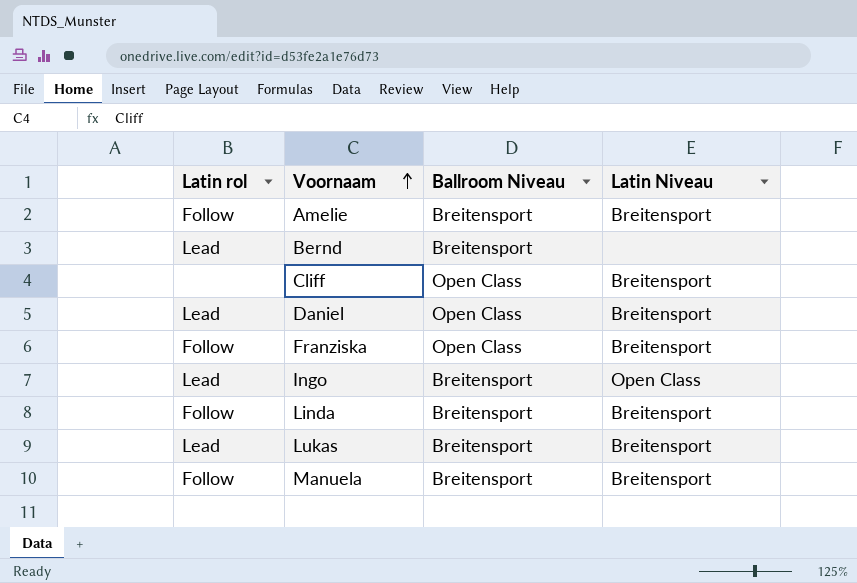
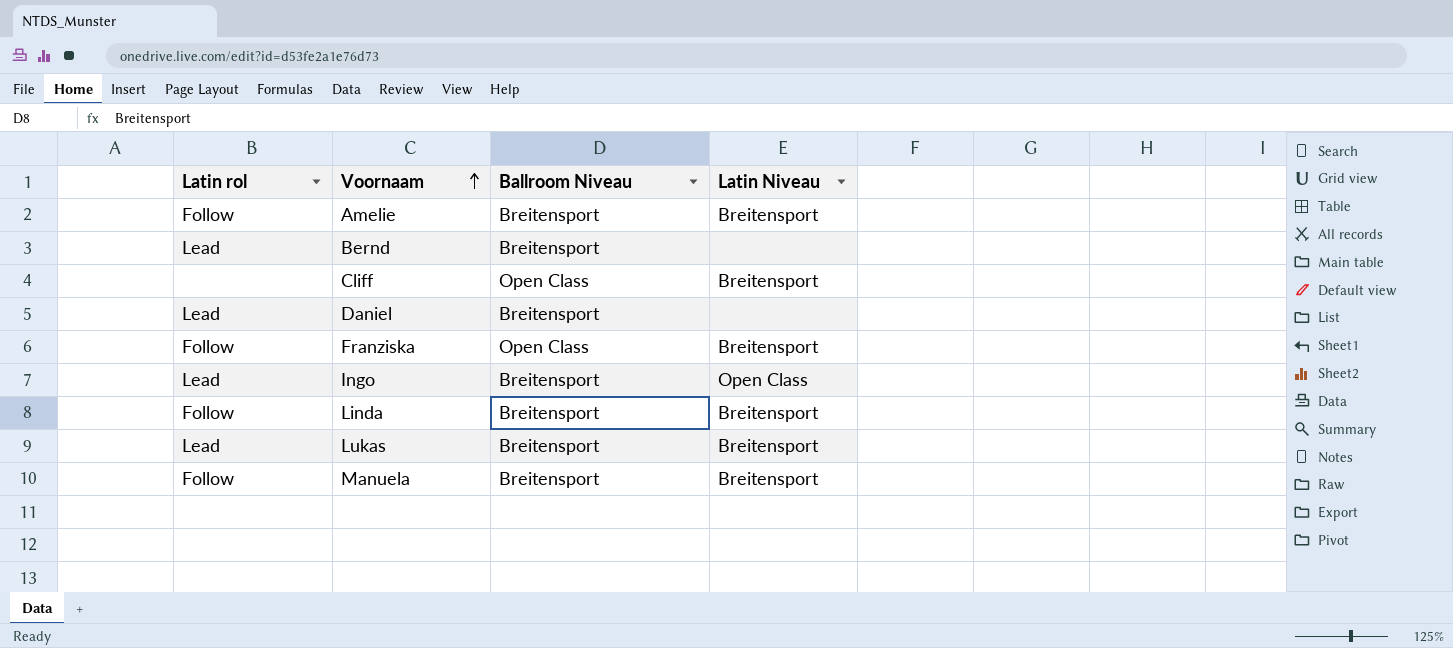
Daniel | Ballroom Niveau: Open Class -> Breitensport
Daniel | Latin Niveau: Breitensport -> none

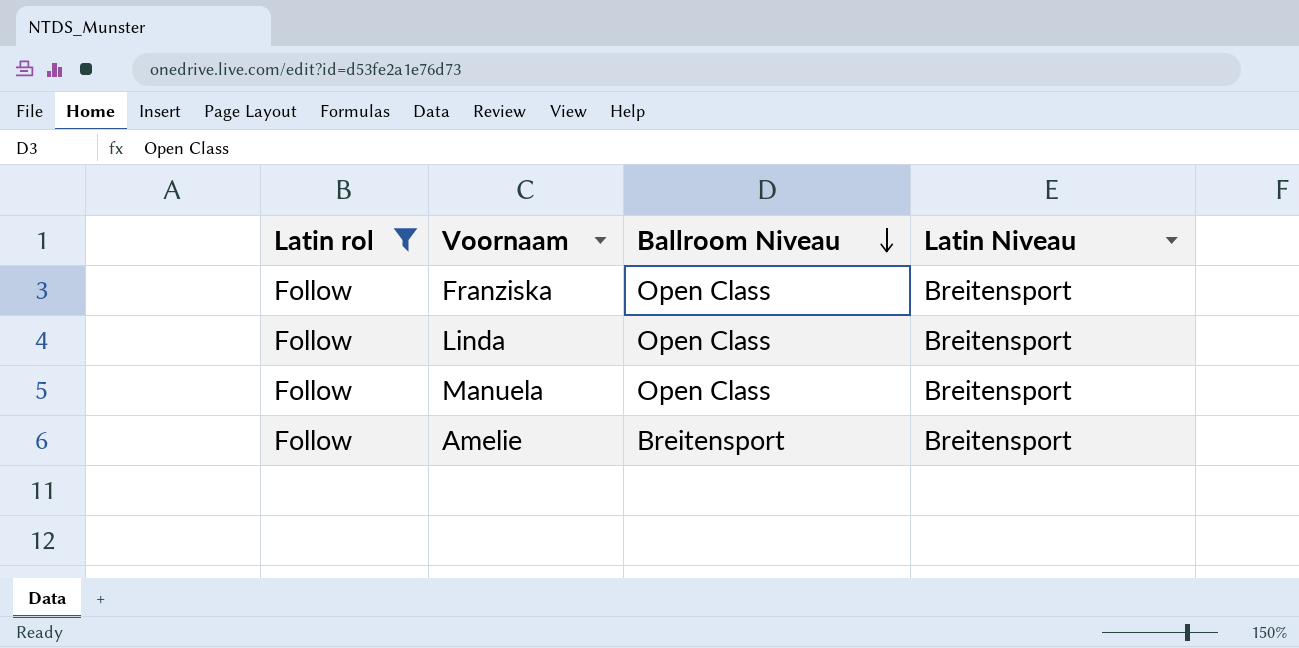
filter: none -> Latin rol = Follow
row order: Voornaam ascending -> Ballroom Niveau descending
Linda | Ballroom Niveau: Breitensport -> Open Class
Manuela | Ballroom Niveau: Breitensport -> Open Class

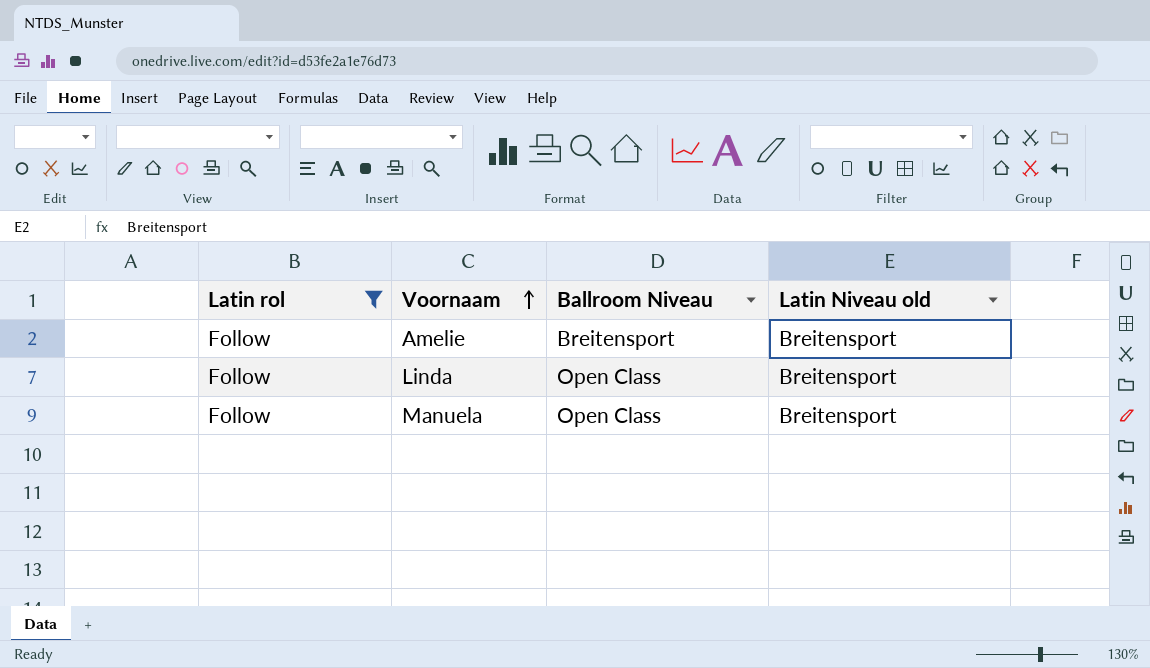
row order: Ballroom Niveau descending -> Voornaam ascending
column name: Latin Niveau -> Latin Niveau old
row Franziska: Follow | Open Class | Breitensport -> none

